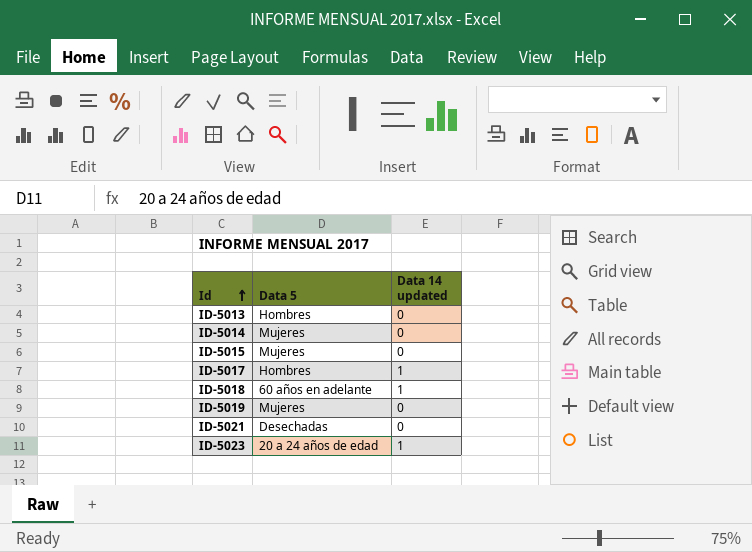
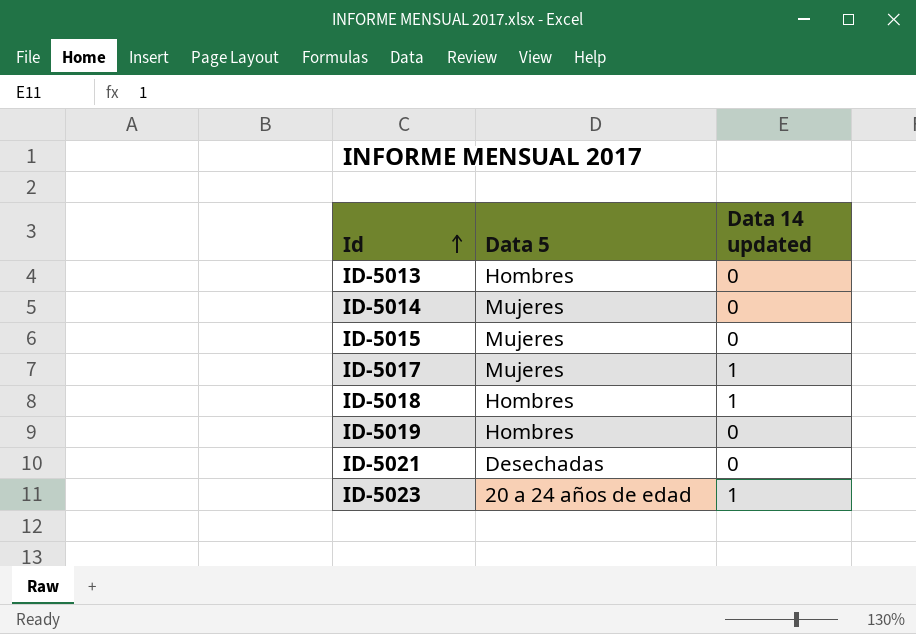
ID-5017 | Data 5: Hombres -> Mujeres
ID-5018 | Data 5: 60 años en adelante -> Hombres
ID-5019 | Data 5: Mujeres -> Hombres

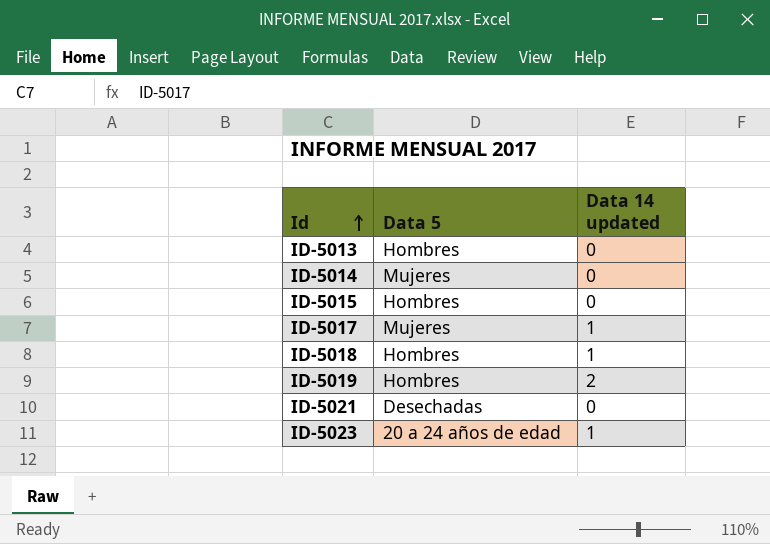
ID-5015 | Data 5: Mujeres -> Hombres
ID-5019 | Data 14 updated: 0 -> 2

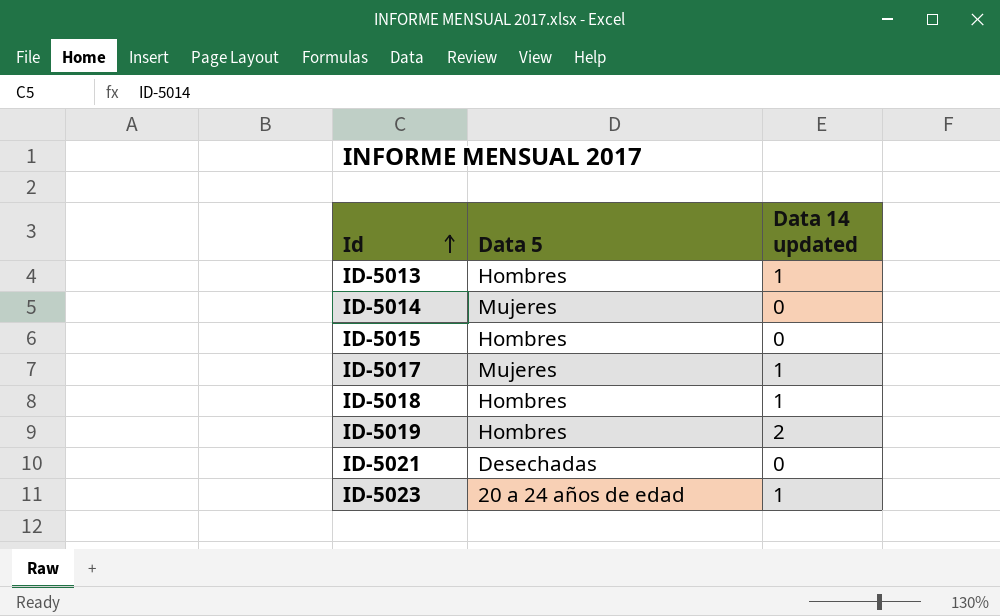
ID-5013 | Data 14 updated: 0 -> 1

